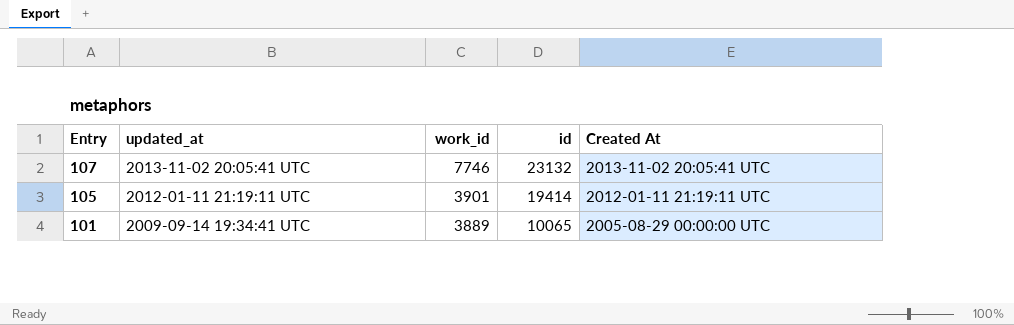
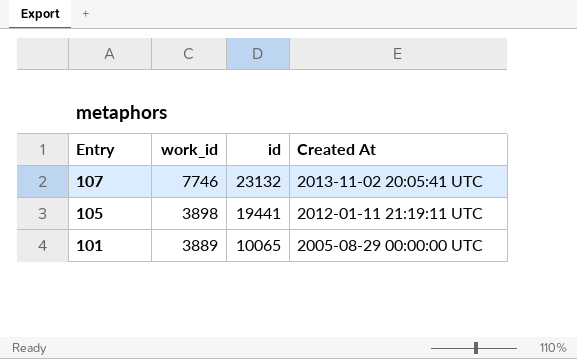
column updated_at | position: 2 -> none
105 | work_id: 3901 -> 3898
105 | id: 19414 -> 19441

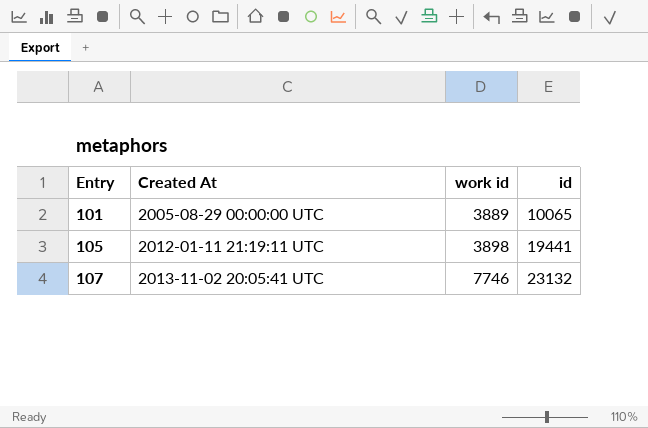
row order: Entry descending -> Entry ascending
column Created At | position: 4 -> 2
column name: work_id -> work id

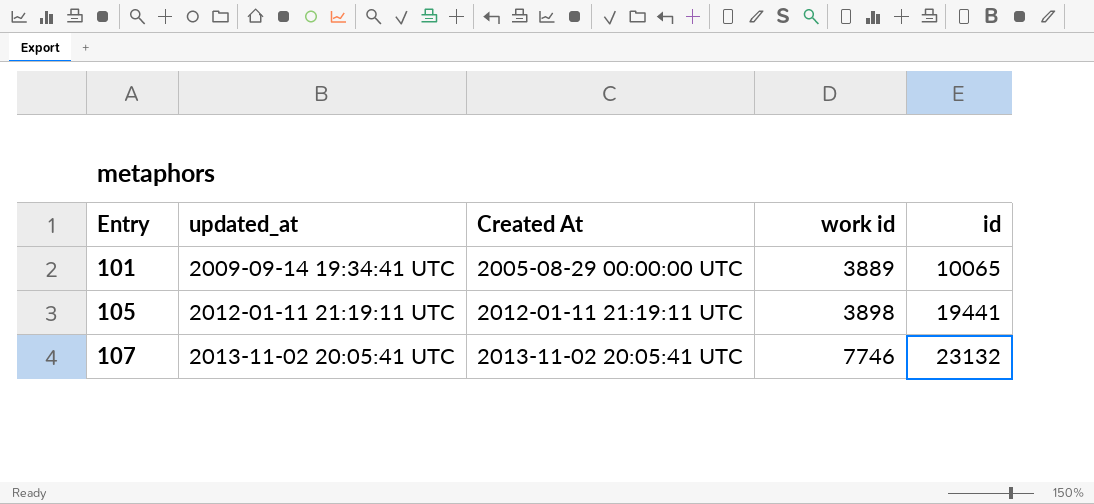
column updated_at | position: none -> 2

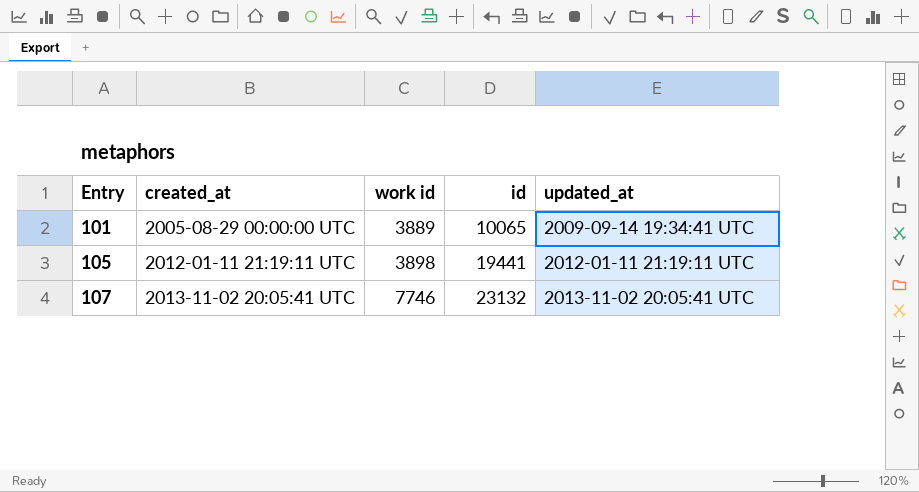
column name: Created At -> created_at
column updated_at | position: 2 -> 5

